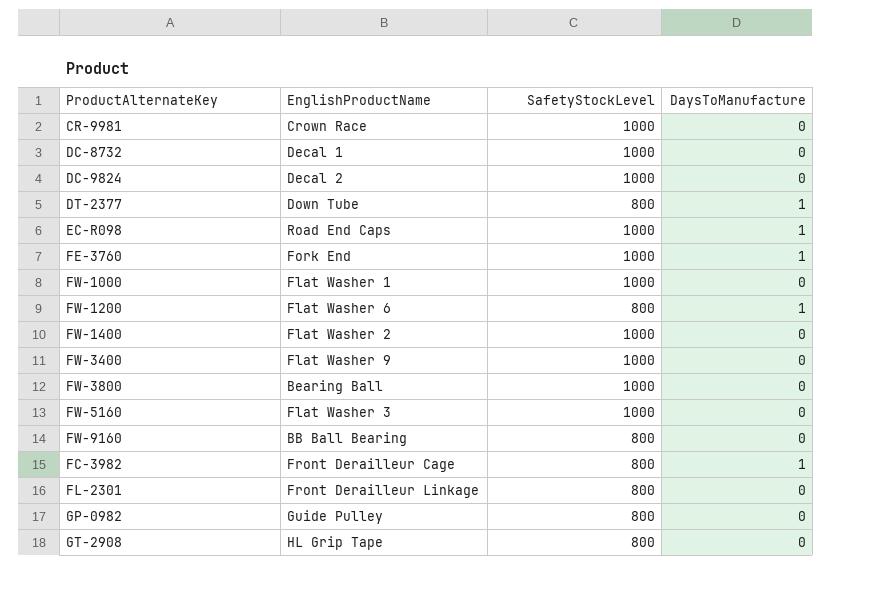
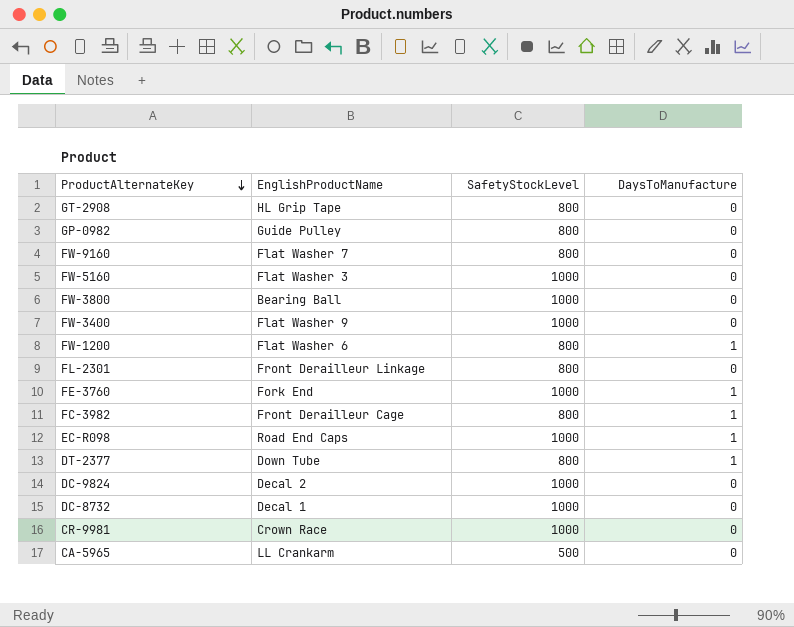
row order: none -> ProductAlternateKey descending
row FW-1000: Flat Washer 1 | 1000 | 0 -> none
row FW-1400: Flat Washer 2 | 1000 | 0 -> none
FW-9160 | EnglishProductName: BB Ball Bearing -> Flat Washer 7
row CA-5965: none -> LL Crankarm | 500 | 0

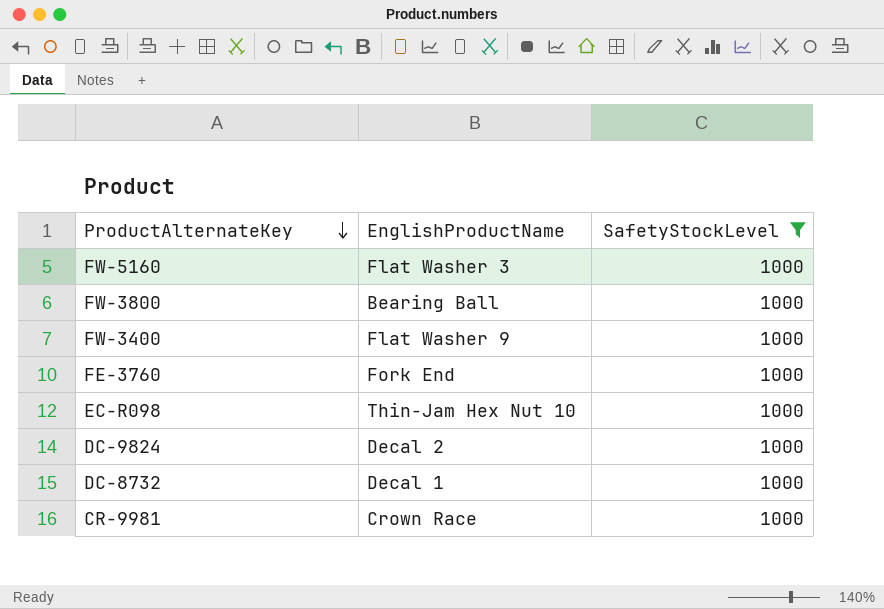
filter: none -> SafetyStockLevel = 1000
column DaysToManufacture | position: 4 -> none
EC-R098 | EnglishProductName: Road End Caps -> Thin-Jam Hex Nut 10

